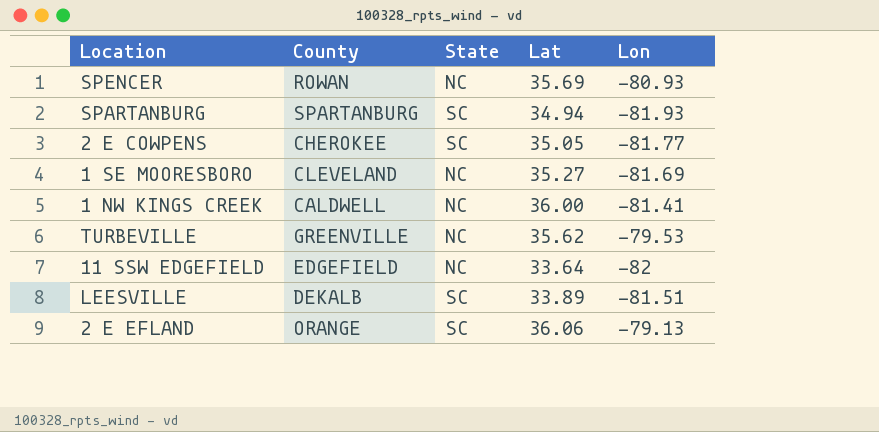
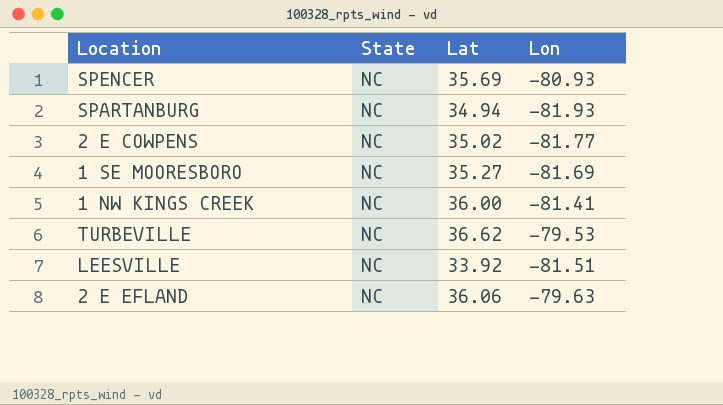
column County | position: 2 -> none
row 11 SSW EDGEFIELD: EDGEFIELD | NC | 33.64 | -82 -> none
SPARTANBURG | State: SC -> NC
2 E COWPENS | State: SC -> NC
2 E COWPENS | Lat: 35.05 -> 35.02
TURBEVILLE | Lat: 35.62 -> 36.62
LEESVILLE | State: SC -> NC
LEESVILLE | Lat: 33.89 -> 33.92
2 E EFLAND | State: SC -> NC
2 E EFLAND | Lon: -79.13 -> -79.63

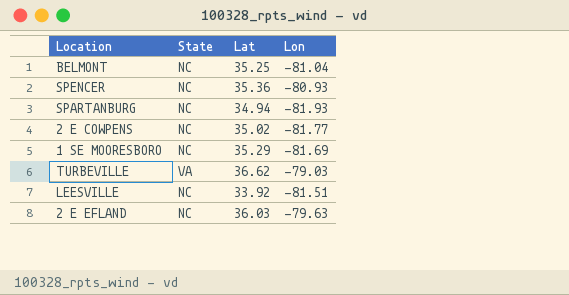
row 1 NW KINGS CREEK: NC | 36.00 | -81.41 -> none
row BELMONT: none -> NC | 35.25 | -81.04
SPENCER | Lat: 35.69 -> 35.36
1 SE MOORESBORO | Lat: 35.27 -> 35.29
TURBEVILLE | State: NC -> VA
TURBEVILLE | Lon: -79.53 -> -79.03
2 E EFLAND | Lat: 36.06 -> 36.03

